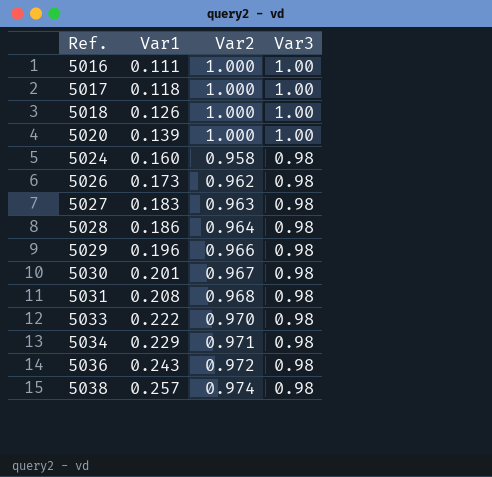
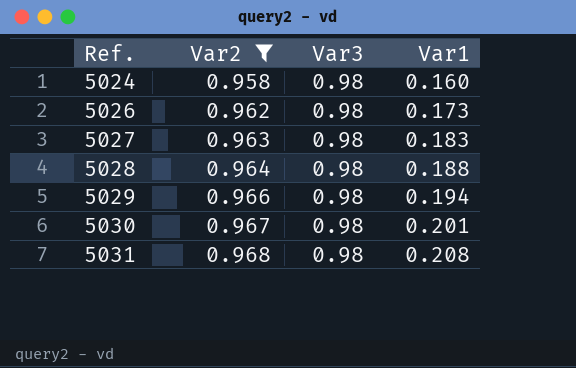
filter: none -> Var2 <= 0.968
column Var1 | position: 2 -> 4
5028 | Var1: 0.186 -> 0.188
5029 | Var1: 0.196 -> 0.194

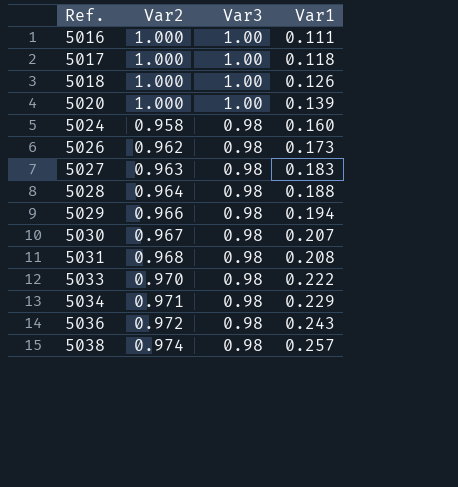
filter: Var2 <= 0.968 -> none
5030 | Var1: 0.201 -> 0.207

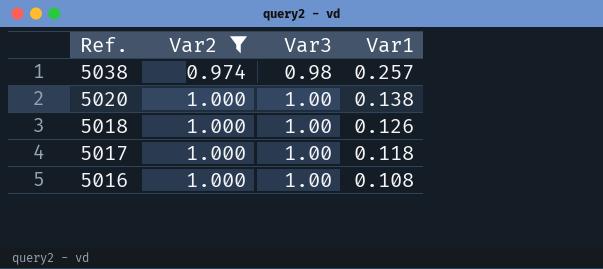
filter: none -> Var2 >= 0.974
row order: Ref. ascending -> Ref. descending
5020 | Var1: 0.139 -> 0.138
5016 | Var1: 0.111 -> 0.108

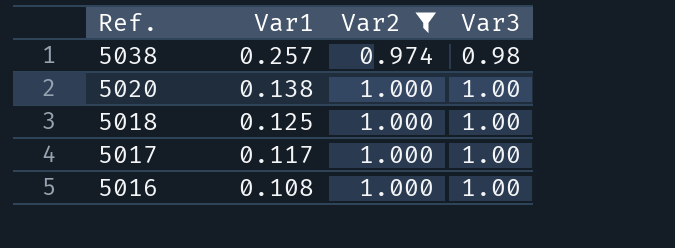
column Var1 | position: 4 -> 2
5018 | Var1: 0.126 -> 0.125
5017 | Var1: 0.118 -> 0.117

